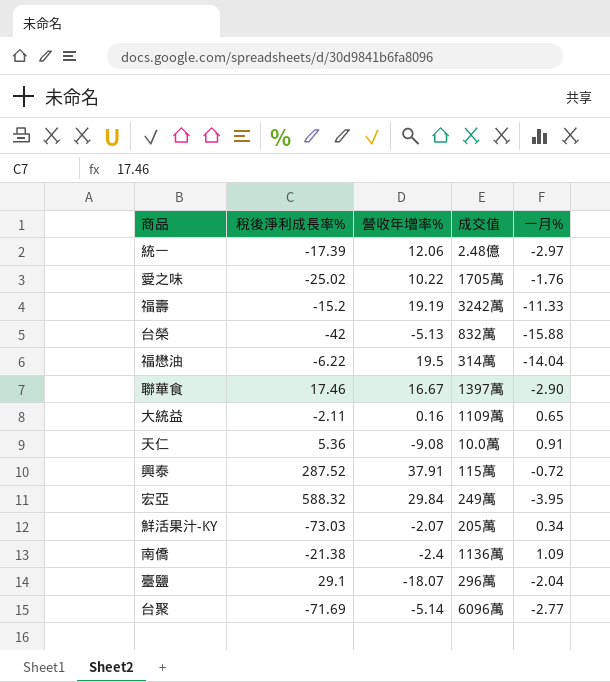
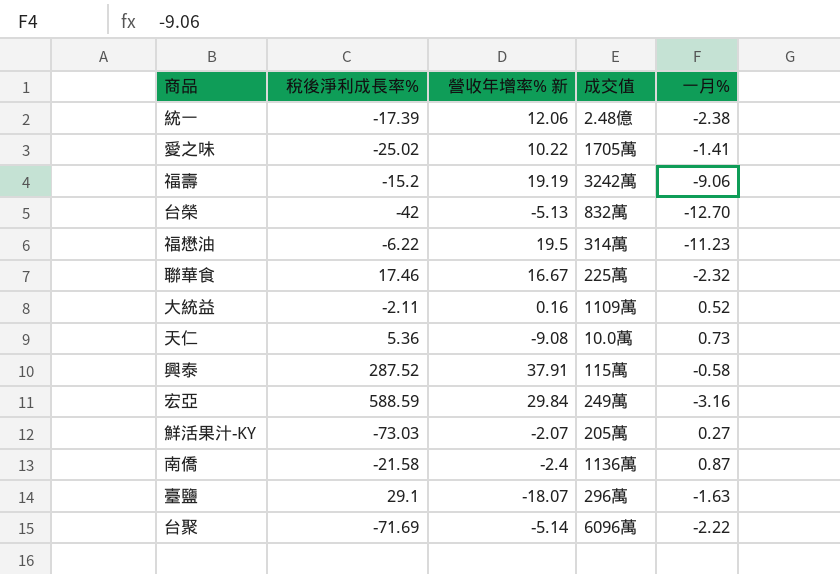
column name: 營收年增率% -> 營收年增率% 新
統一 | 一月%: -2.97 -> -2.38
愛之味 | 一月%: -1.76 -> -1.41
福壽 | 一月%: -11.33 -> -9.06
台榮 | 一月%: -15.88 -> -12.70
福懋油 | 一月%: -14.04 -> -11.23
聯華食 | 成交值: 1397萬 -> 225萬
聯華食 | 一月%: -2.90 -> -2.32
大統益 | 一月%: 0.65 -> 0.52
天仁 | 一月%: 0.91 -> 0.73
興泰 | 一月%: -0.72 -> -0.58
宏亞 | 稅後淨利成長率%: 588.32 -> 588.59
宏亞 | 一月%: -3.95 -> -3.16
鮮活果汁-KY | 一月%: 0.34 -> 0.27
南僑 | 稅後淨利成長率%: -21.38 -> -21.58
南僑 | 一月%: 1.09 -> 0.87
臺鹽 | 一月%: -2.04 -> -1.63
台聚 | 一月%: -2.77 -> -2.22

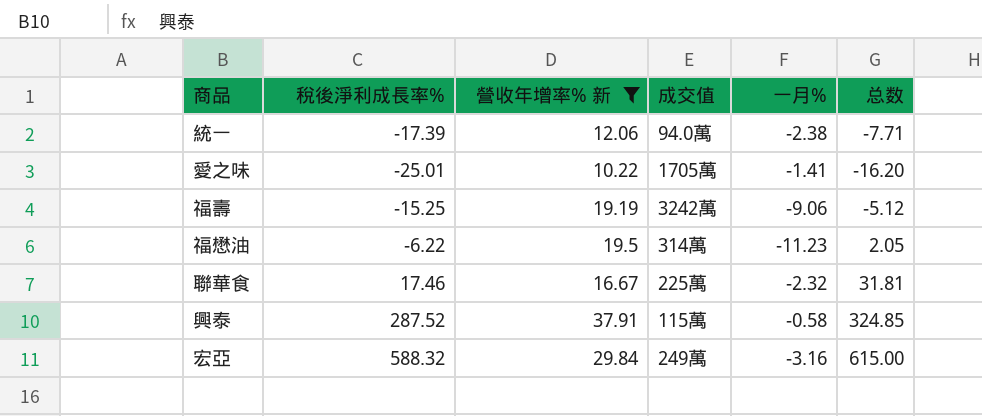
filter: none -> 營收年增率% 新 >= 10.22
column 总数 | formula: none -> [稅後淨利成長率%] + [營收年增率% 新] + [一月%]
統一 | 成交值: 2.48億 -> 94.0萬
愛之味 | 稅後淨利成長率%: -25.02 -> -25.01
福壽 | 稅後淨利成長率%: -15.2 -> -15.25
宏亞 | 稅後淨利成長率%: 588.59 -> 588.32

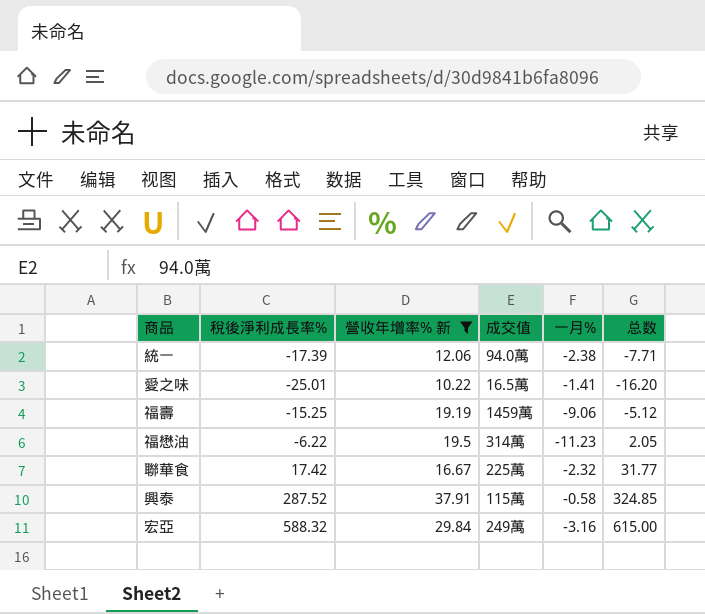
愛之味 | 成交值: 1705萬 -> 16.5萬
福壽 | 成交值: 3242萬 -> 1459萬
聯華食 | 稅後淨利成長率%: 17.46 -> 17.42
聯華食 | 总数: 31.81 -> 31.77

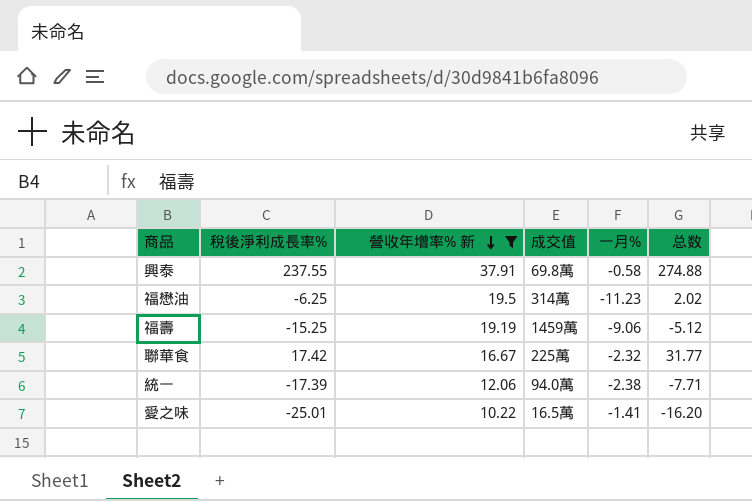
row order: none -> 營收年增率% 新 descending
row 宏亞: 588.32 | 29.84 | 249萬 | -3.16 | 615.00 -> none
興泰 | 稅後淨利成長率%: 287.52 -> 237.55
興泰 | 成交值: 115萬 -> 69.8萬
興泰 | 总数: 324.85 -> 274.88
福懋油 | 稅後淨利成長率%: -6.22 -> -6.25
福懋油 | 总数: 2.05 -> 2.02

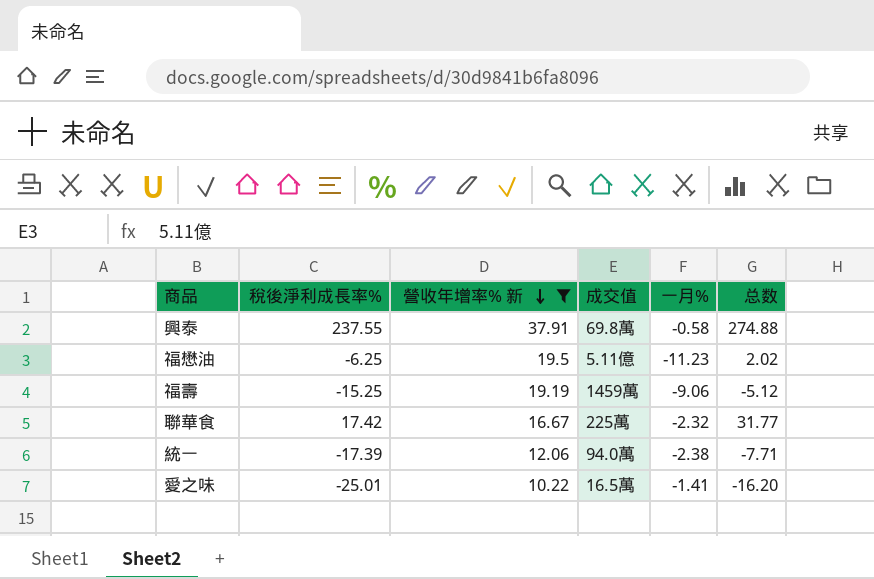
福懋油 | 成交值: 314萬 -> 5.11億

